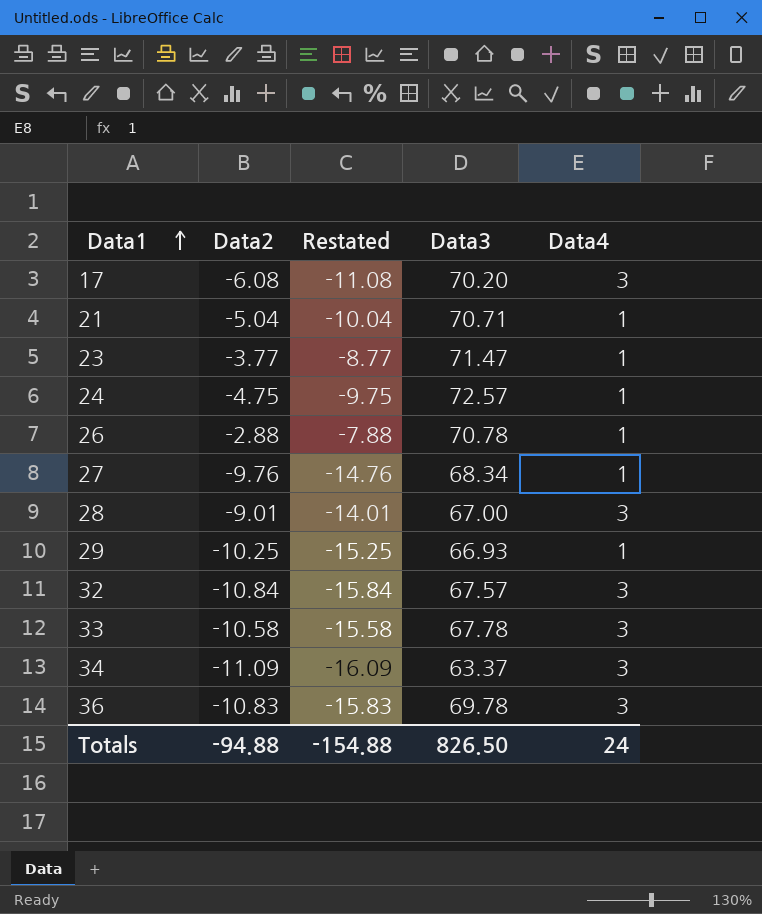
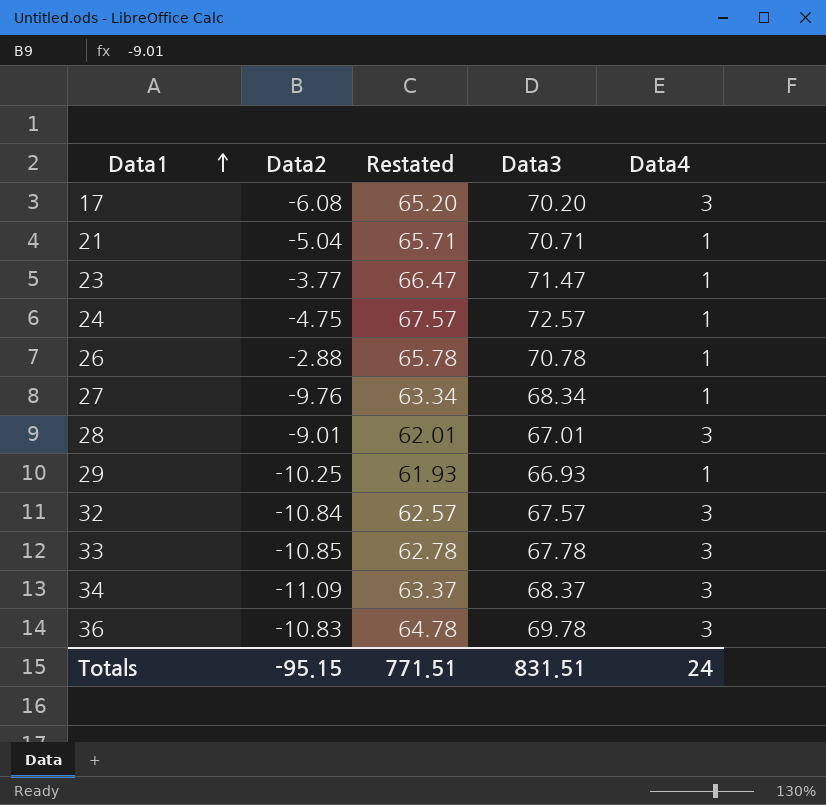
column Restated | formula: [Data2] - 5 -> [Data3] - 5
28 | Data3: 67.00 -> 67.01
33 | Data2: -10.58 -> -10.85
34 | Data3: 63.37 -> 68.37
Totals | Data2: -94.88 -> -95.15
Totals | Restated: -154.88 -> 771.51
Totals | Data3: 826.50 -> 831.51

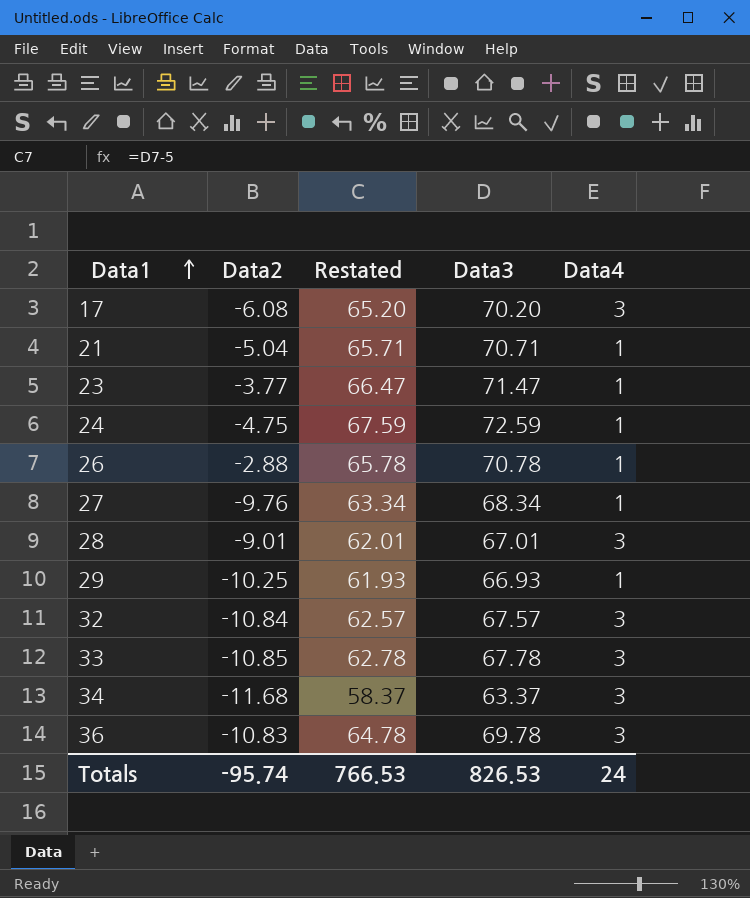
24 | Restated: 67.57 -> 67.59
24 | Data3: 72.57 -> 72.59
34 | Data2: -11.09 -> -11.68
34 | Restated: 63.37 -> 58.37
34 | Data3: 68.37 -> 63.37
Totals | Data2: -95.15 -> -95.74
Totals | Restated: 771.51 -> 766.53
Totals | Data3: 831.51 -> 826.53

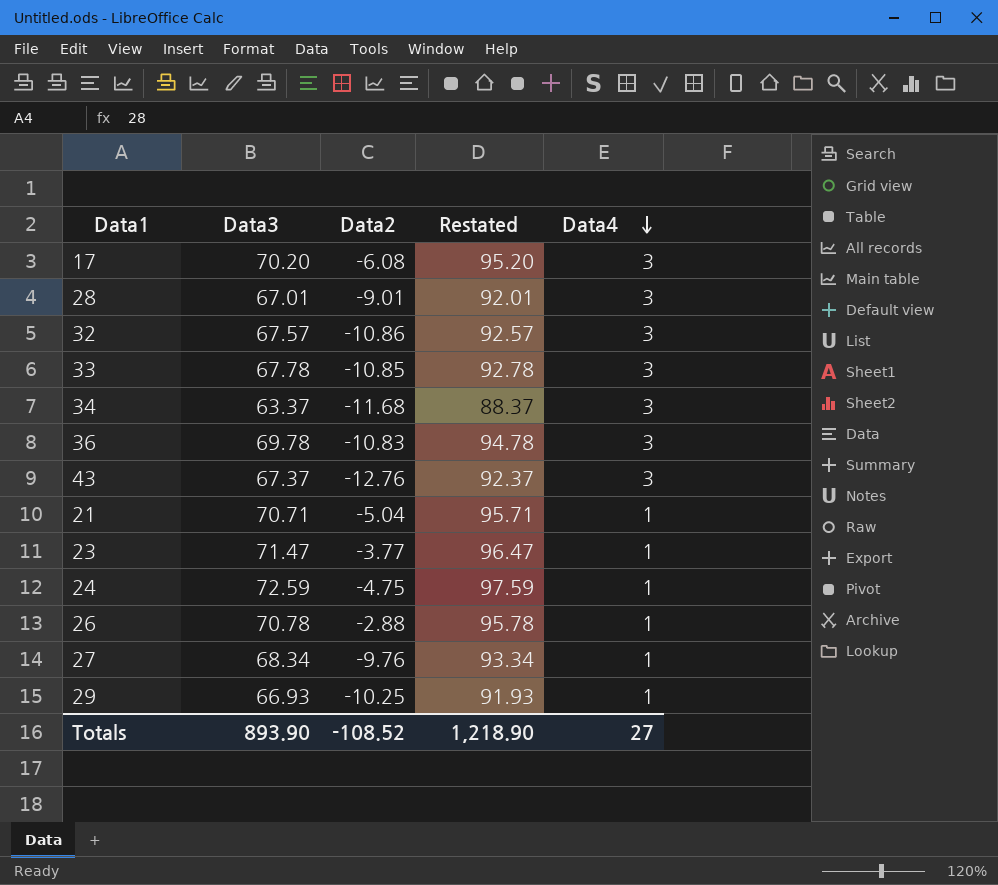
row order: Data1 ascending -> Data4 descending
column Data3 | position: 4 -> 2
column Restated | formula: [Data3] - 5 -> [Data3] + 25
32 | Data2: -10.84 -> -10.86
row 43: none -> 67.37 | -12.76 | 92.37 | 3
Totals | Data3: 826.53 -> 893.90
Totals | Data2: -95.74 -> -108.52
Totals | Restated: 766.53 -> 1,218.90
Totals | Data4: 24 -> 27

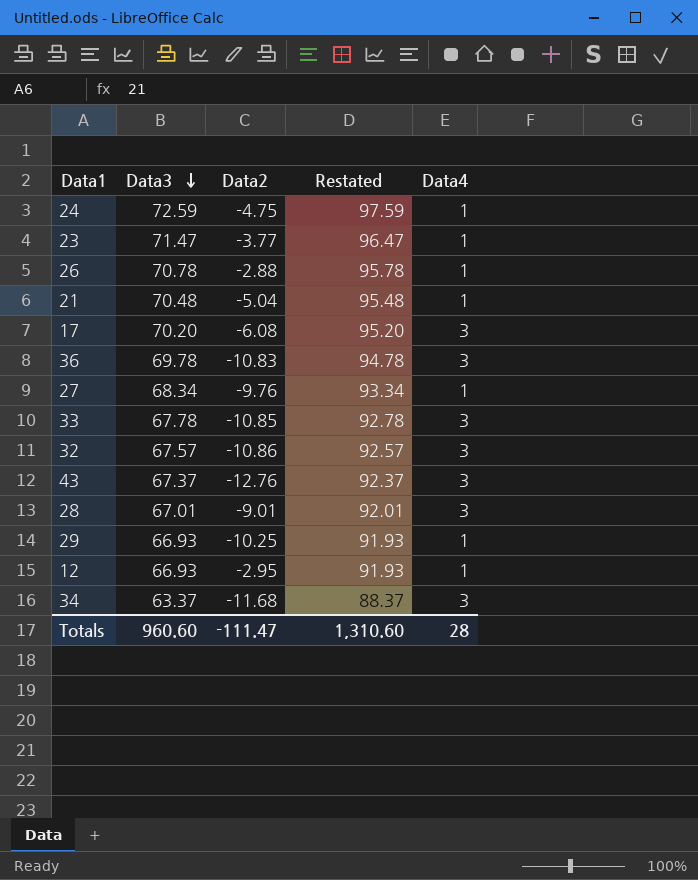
row order: Data4 descending -> Data3 descending
21 | Data3: 70.71 -> 70.48
21 | Restated: 95.71 -> 95.48
row 12: none -> 66.93 | -2.95 | 91.93 | 1
Totals | Data3: 893.90 -> 960.60
Totals | Data2: -108.52 -> -111.47
Totals | Restated: 1,218.90 -> 1,310.60
Totals | Data4: 27 -> 28

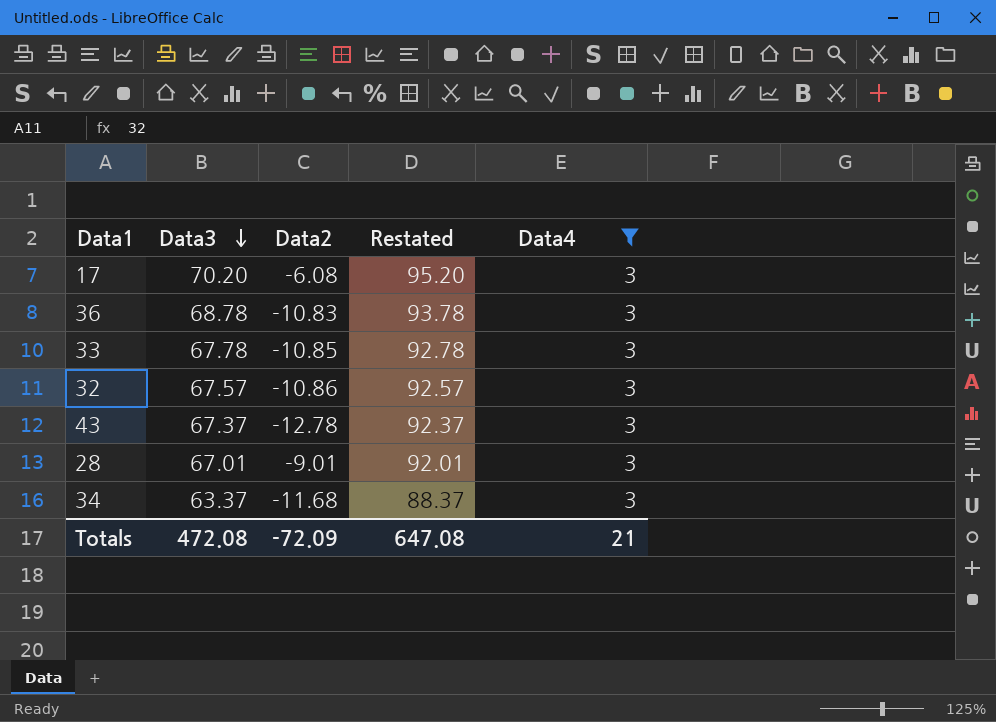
filter: none -> Data4 = 3
36 | Data3: 69.78 -> 68.78
36 | Restated: 94.78 -> 93.78
43 | Data2: -12.76 -> -12.78
Totals | Data3: 960.60 -> 472.08
Totals | Data2: -111.47 -> -72.09
Totals | Restated: 1,310.60 -> 647.08
Totals | Data4: 28 -> 21

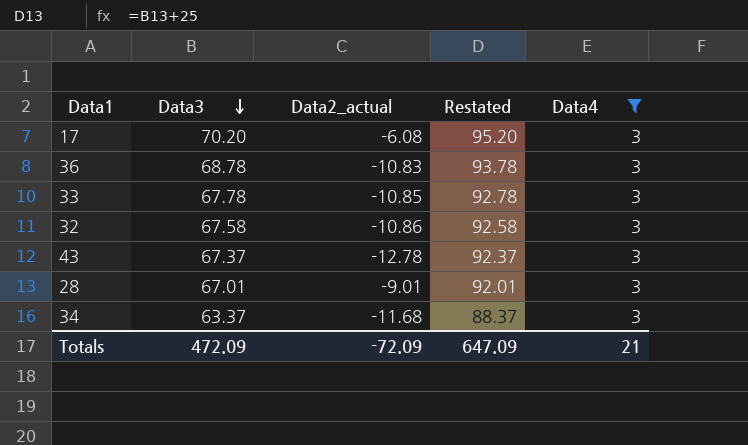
column name: Data2 -> Data2_actual
32 | Data3: 67.57 -> 67.58
32 | Restated: 92.57 -> 92.58
Totals | Data3: 472.08 -> 472.09
Totals | Restated: 647.08 -> 647.09

